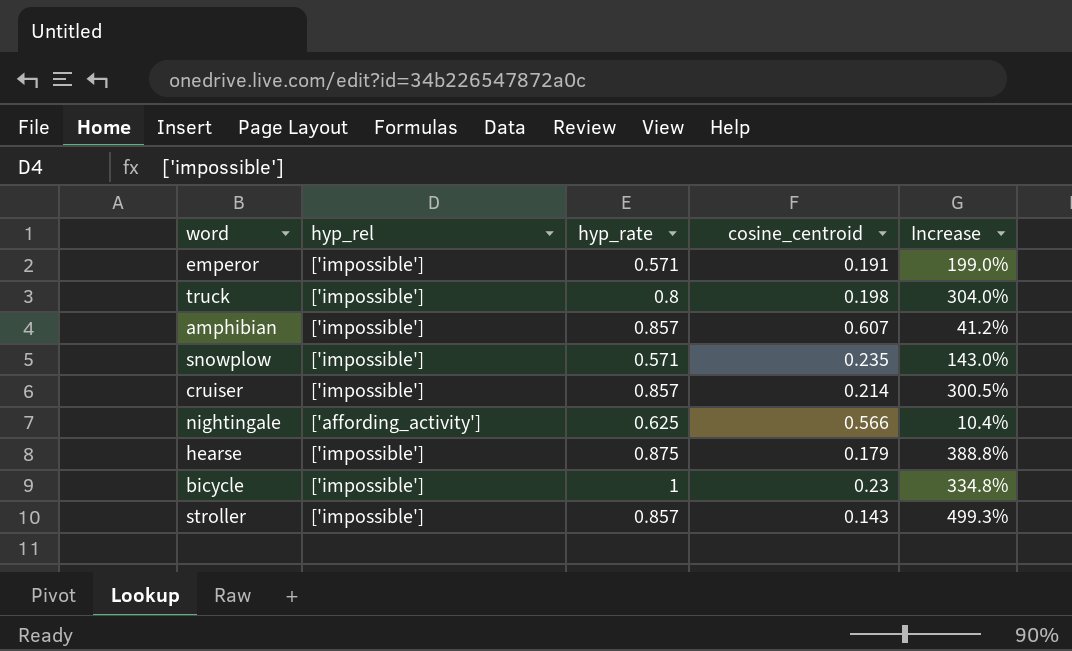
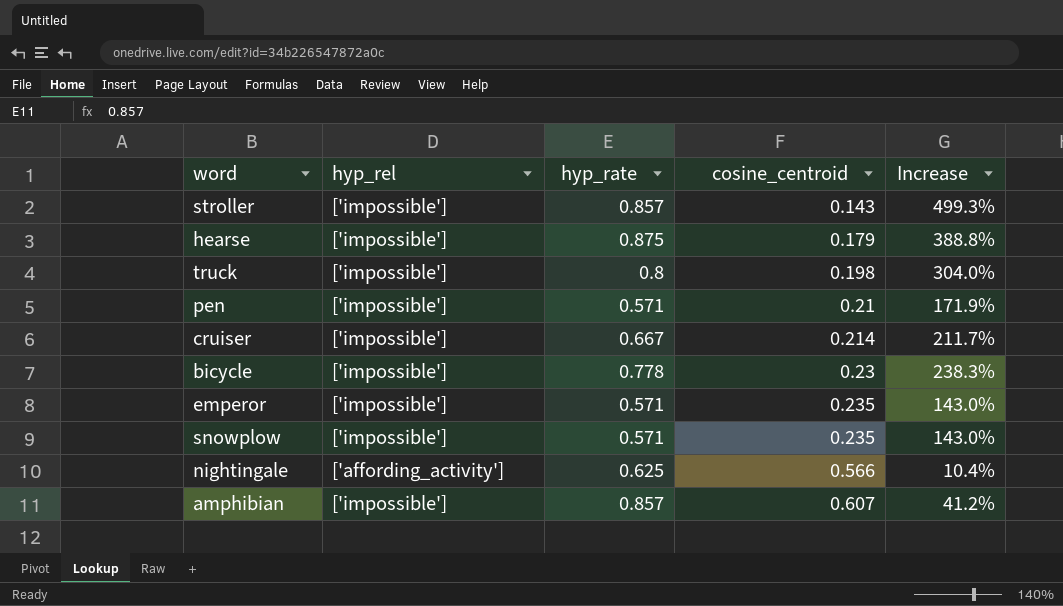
row order: none -> cosine_centroid ascending
row pen: none -> ['impossible'] | 0.571 | 0.21 | 171.9%
cruiser | hyp_rate: 0.857 -> 0.667
cruiser | Increase: 300.5% -> 211.7%
bicycle | hyp_rate: 1 -> 0.778
bicycle | Increase: 334.8% -> 238.3%
emperor | cosine_centroid: 0.191 -> 0.235
emperor | Increase: 199.0% -> 143.0%

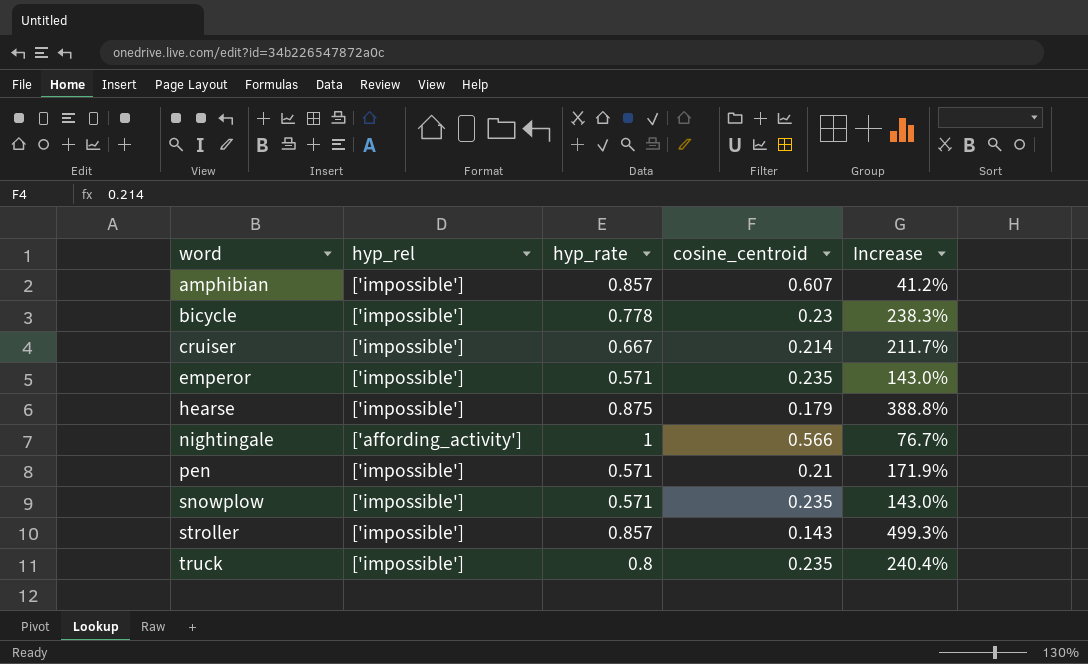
row order: cosine_centroid ascending -> word ascending
nightingale | hyp_rate: 0.625 -> 1
nightingale | Increase: 10.4% -> 76.7%
truck | cosine_centroid: 0.198 -> 0.235
truck | Increase: 304.0% -> 240.4%

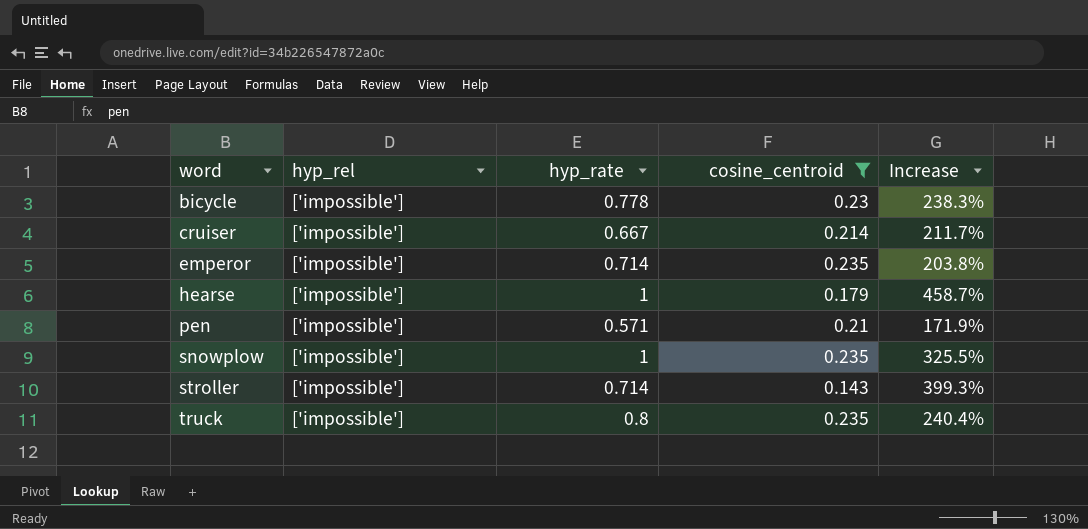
filter: none -> cosine_centroid <= 0.235
emperor | hyp_rate: 0.571 -> 0.714
emperor | Increase: 143.0% -> 203.8%
hearse | hyp_rate: 0.875 -> 1
hearse | Increase: 388.8% -> 458.7%
snowplow | hyp_rate: 0.571 -> 1
snowplow | Increase: 143.0% -> 325.5%
stroller | hyp_rate: 0.857 -> 0.714
stroller | Increase: 499.3% -> 399.3%

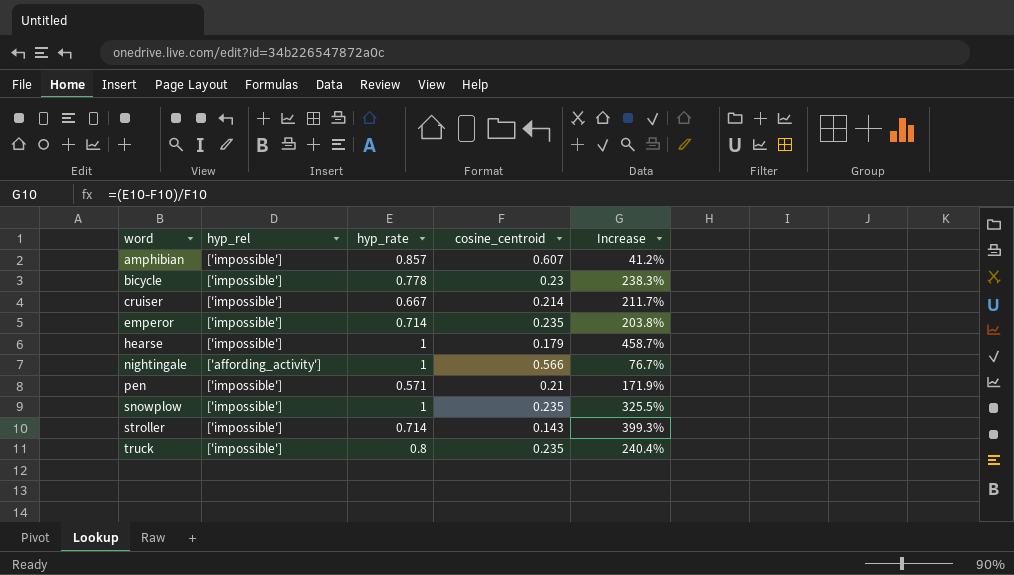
filter: cosine_centroid <= 0.235 -> none

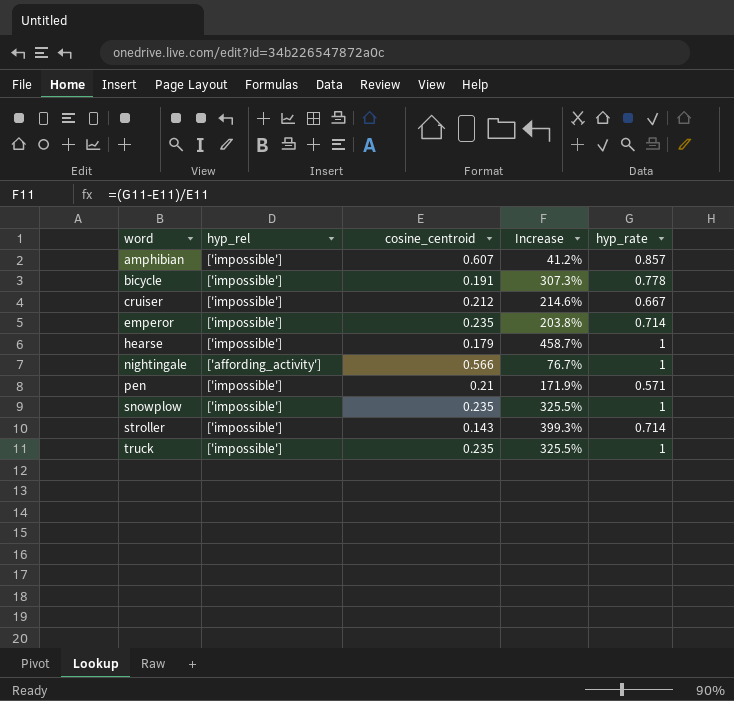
column hyp_rate | position: 3 -> 5
bicycle | cosine_centroid: 0.23 -> 0.191
bicycle | Increase: 238.3% -> 307.3%
cruiser | cosine_centroid: 0.214 -> 0.212
cruiser | Increase: 211.7% -> 214.6%
truck | Increase: 240.4% -> 325.5%
truck | hyp_rate: 0.8 -> 1

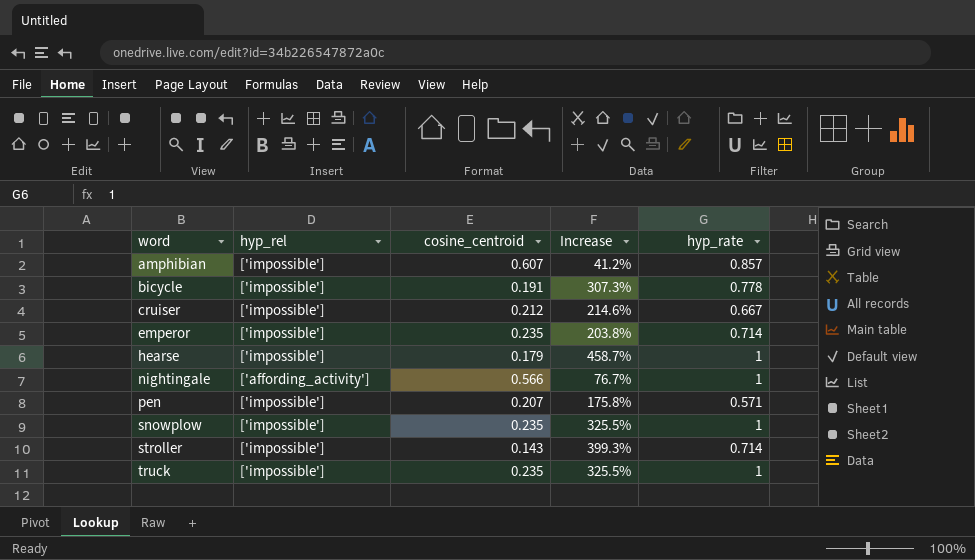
pen | cosine_centroid: 0.21 -> 0.207
pen | Increase: 171.9% -> 175.8%

